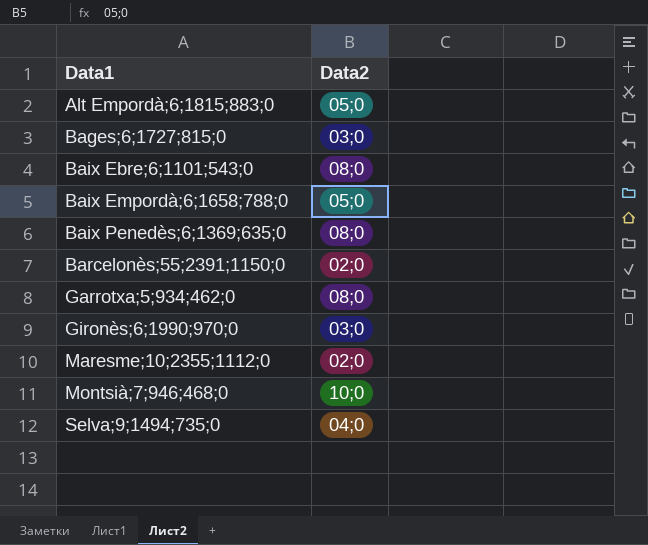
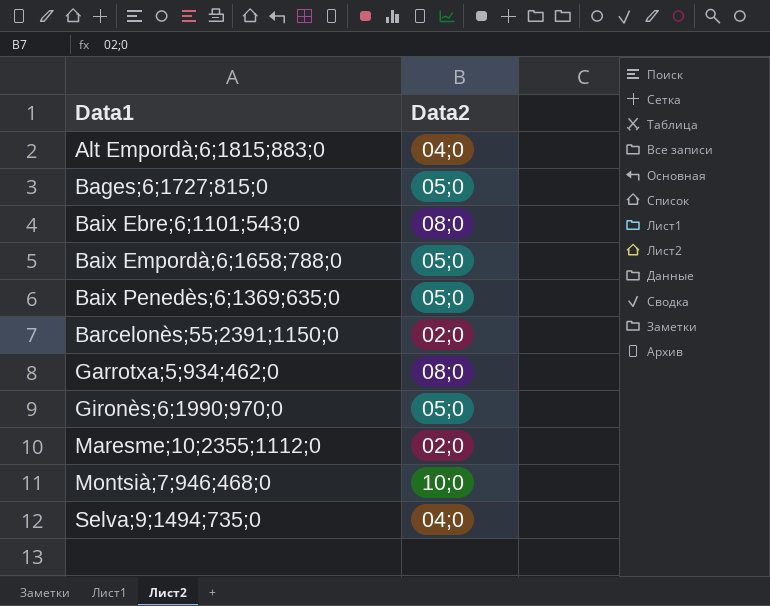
Alt Empordà;6;1815;883;0 | Data2: 05;0 -> 04;0
Bages;6;1727;815;0 | Data2: 03;0 -> 05;0
Baix Penedès;6;1369;635;0 | Data2: 08;0 -> 05;0
Gironès;6;1990;970;0 | Data2: 03;0 -> 05;0

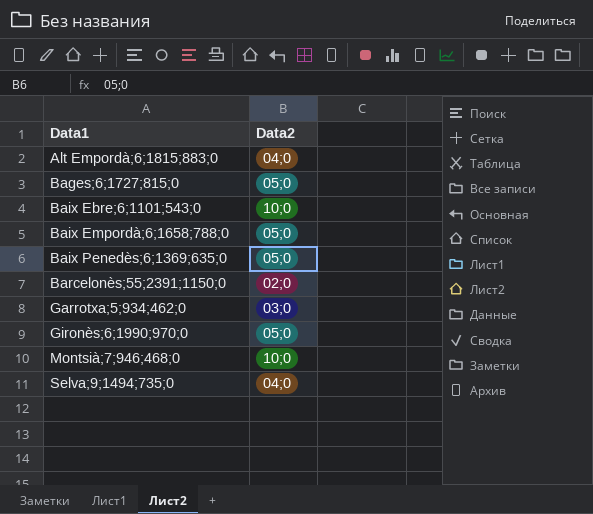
row Maresme;10;2355;1112;0: 02;0 -> none
Baix Ebre;6;1101;543;0 | Data2: 08;0 -> 10;0
Garrotxa;5;934;462;0 | Data2: 08;0 -> 03;0

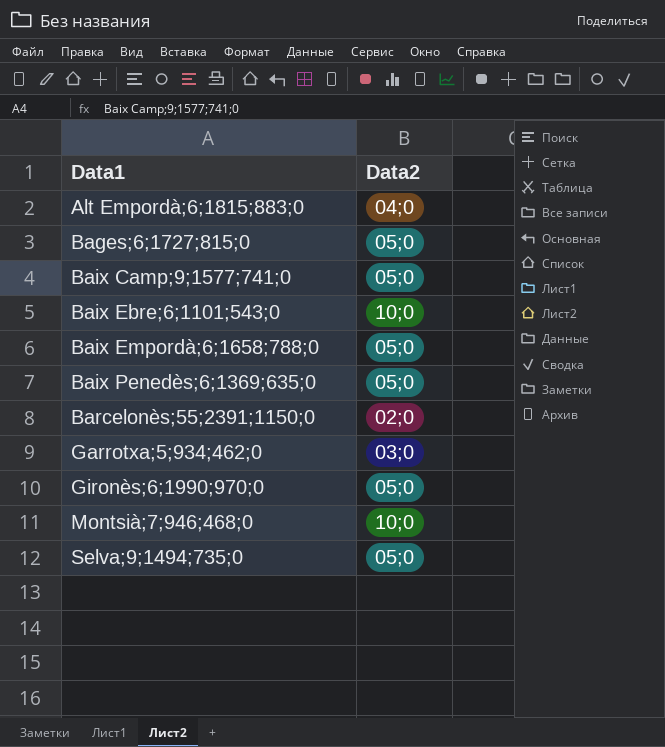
row Baix Camp;9;1577;741;0: none -> 05;0
Selva;9;1494;735;0 | Data2: 04;0 -> 05;0

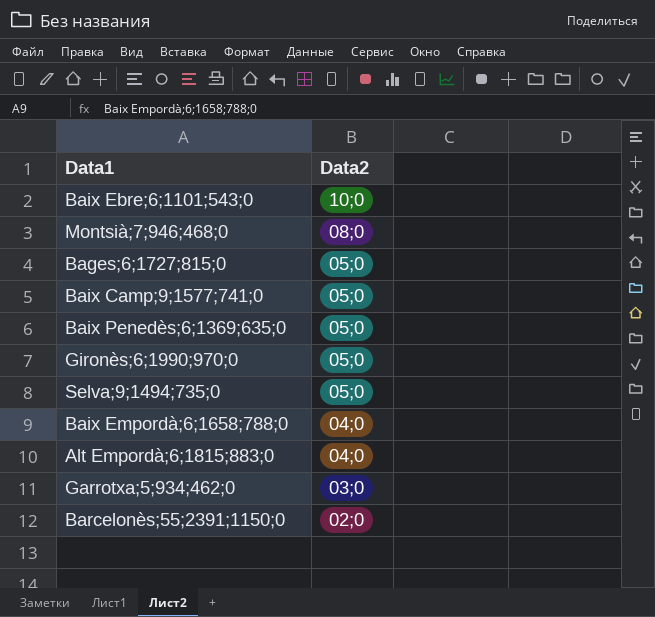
row order: Data1 ascending -> Data2 descending
Montsià;7;946;468;0 | Data2: 10;0 -> 08;0
Baix Empordà;6;1658;788;0 | Data2: 05;0 -> 04;0

